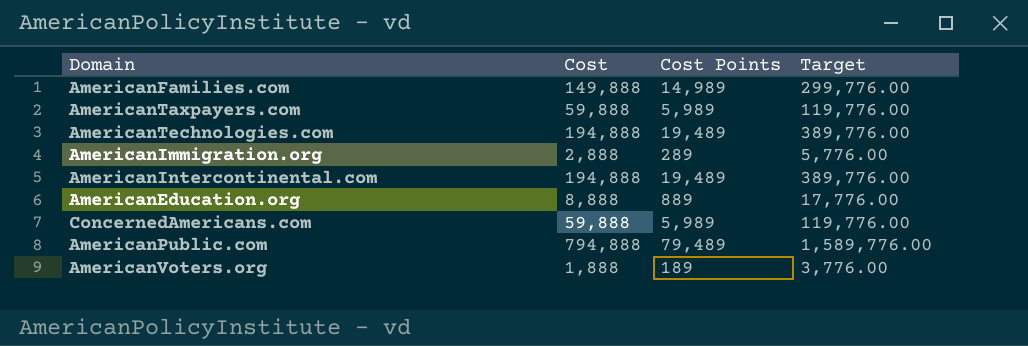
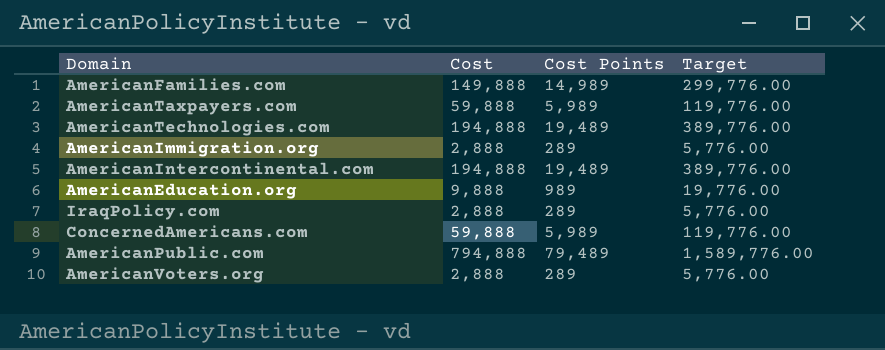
AmericanEducation.org | Cost: 8,888 -> 9,888
AmericanEducation.org | Cost Points: 889 -> 989
AmericanEducation.org | Target: 17,776.00 -> 19,776.00
row IraqPolicy.com: none -> 2,888 | 289 | 5,776.00
AmericanVoters.org | Cost: 1,888 -> 2,888
AmericanVoters.org | Cost Points: 189 -> 289
AmericanVoters.org | Target: 3,776.00 -> 5,776.00

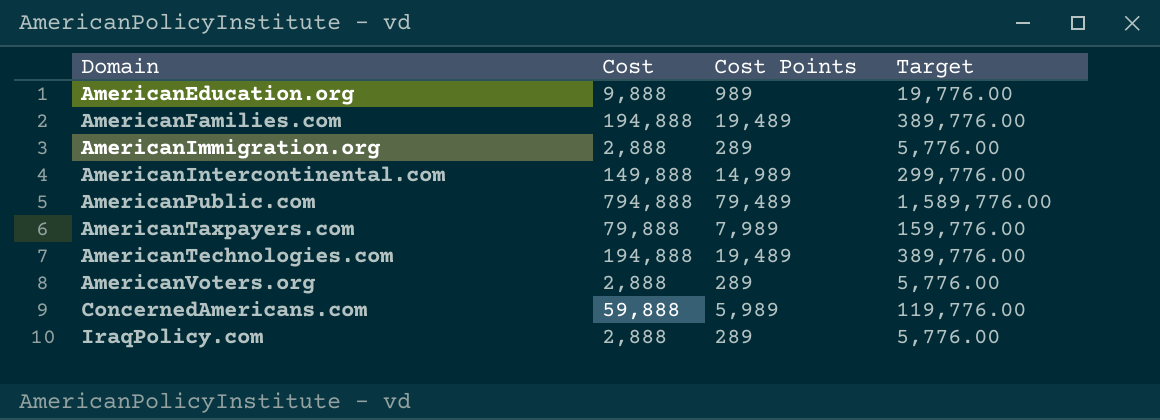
row order: none -> Domain ascending
AmericanFamilies.com | Cost: 149,888 -> 194,888
AmericanFamilies.com | Cost Points: 14,989 -> 19,489
AmericanFamilies.com | Target: 299,776.00 -> 389,776.00
AmericanIntercontinental.com | Cost: 194,888 -> 149,888
AmericanIntercontinental.com | Cost Points: 19,489 -> 14,989
AmericanIntercontinental.com | Target: 389,776.00 -> 299,776.00
AmericanTaxpayers.com | Cost: 59,888 -> 79,888
AmericanTaxpayers.com | Cost Points: 5,989 -> 7,989
AmericanTaxpayers.com | Target: 119,776.00 -> 159,776.00

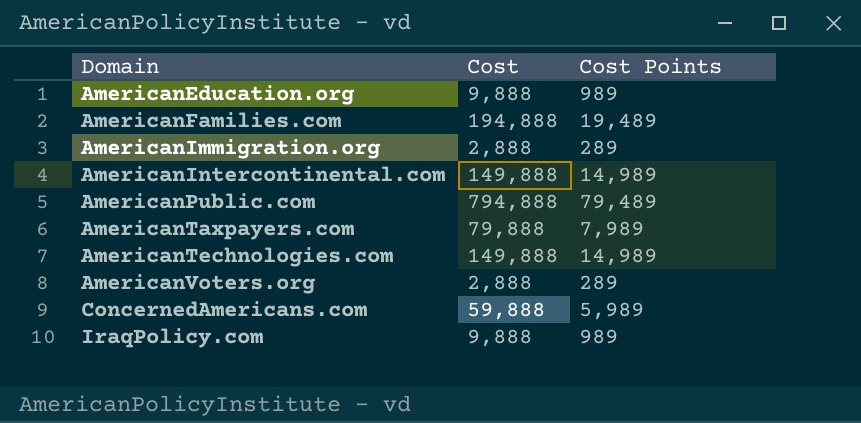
column Target | formula: [Cost] * 2 -> none
AmericanTechnologies.com | Cost: 194,888 -> 149,888
AmericanTechnologies.com | Cost Points: 19,489 -> 14,989
IraqPolicy.com | Cost: 2,888 -> 9,888
IraqPolicy.com | Cost Points: 289 -> 989

